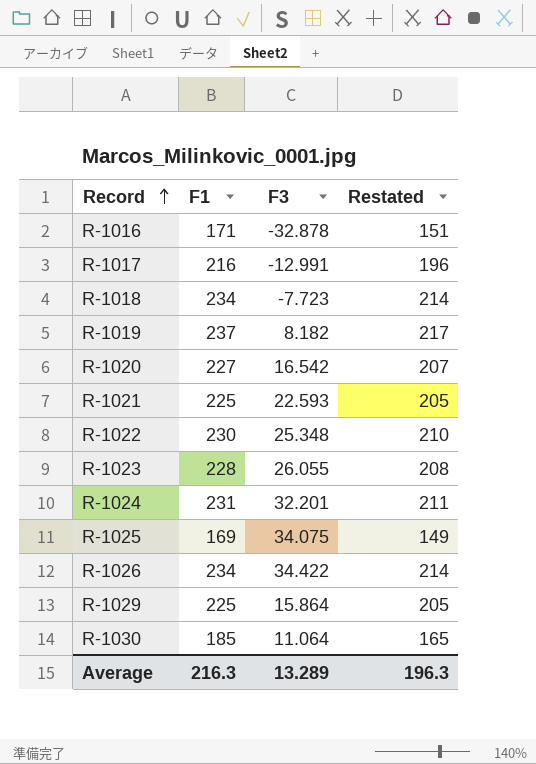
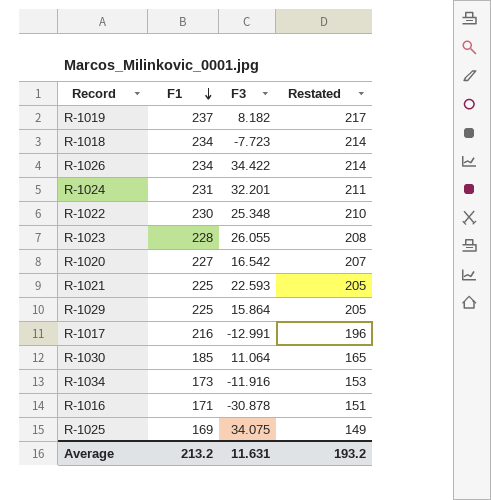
row order: Record ascending -> F1 descending
row R-1034: none -> 173 | -11.916 | 153
R-1016 | F3: -32.878 -> -30.878
Average | F1: 216.3 -> 213.2
Average | F3: 13.289 -> 11.631
Average | Restated: 196.3 -> 193.2

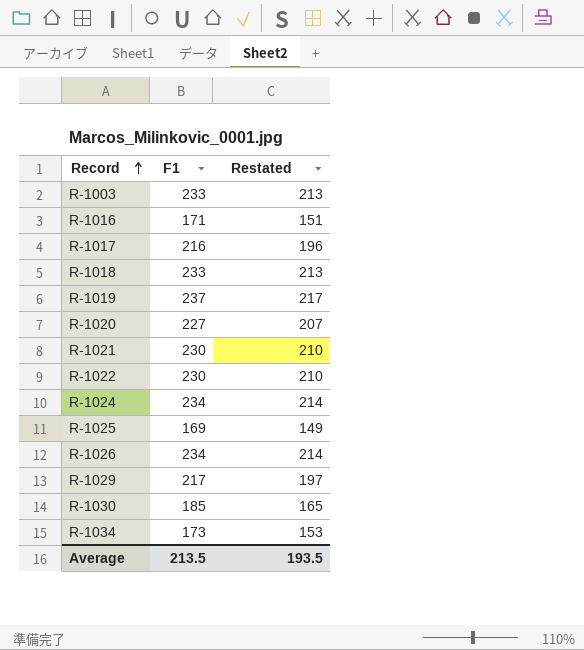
row order: F1 descending -> Record ascending
column F3 | position: 3 -> none
row R-1023: 228 | 26.055 | 208 -> none
row R-1003: none -> 233 | 213
R-1018 | F1: 234 -> 233
R-1018 | Restated: 214 -> 213
R-1021 | F1: 225 -> 230
R-1021 | Restated: 205 -> 210
R-1024 | F1: 231 -> 234
R-1024 | Restated: 211 -> 214
R-1029 | F1: 225 -> 217
R-1029 | Restated: 205 -> 197
Average | F1: 213.2 -> 213.5
Average | Restated: 193.2 -> 193.5

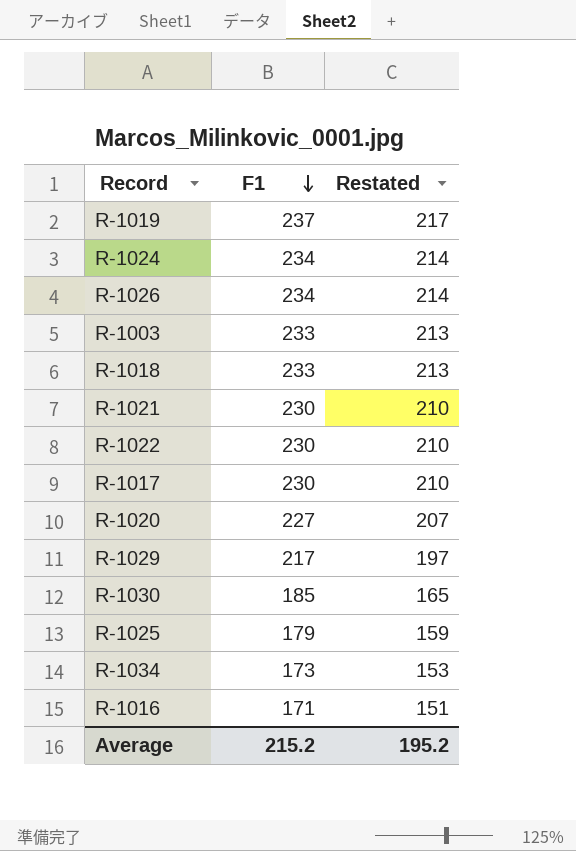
row order: Record ascending -> F1 descending
R-1017 | F1: 216 -> 230
R-1017 | Restated: 196 -> 210
R-1025 | F1: 169 -> 179
R-1025 | Restated: 149 -> 159
Average | F1: 213.5 -> 215.2
Average | Restated: 193.5 -> 195.2

